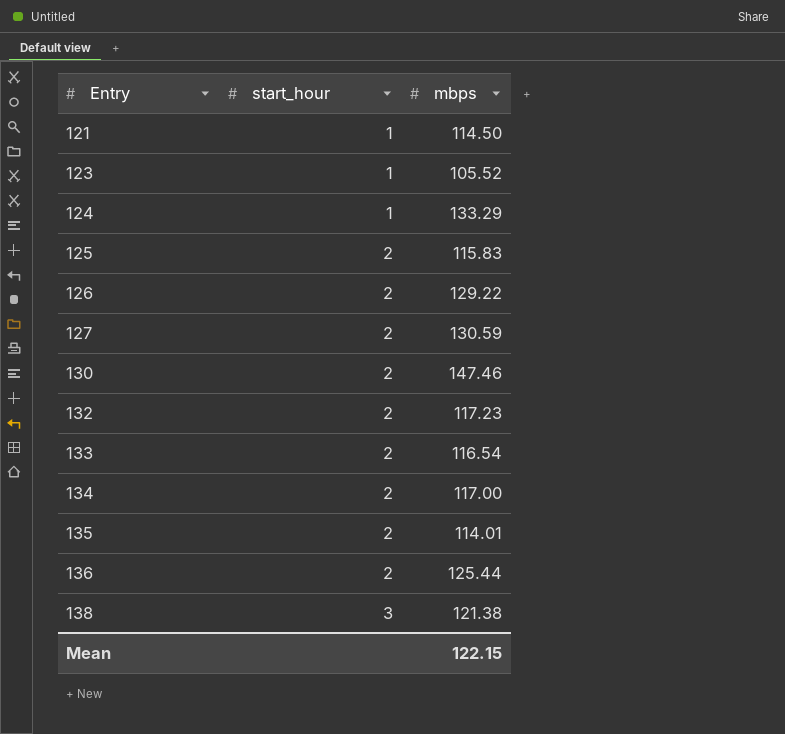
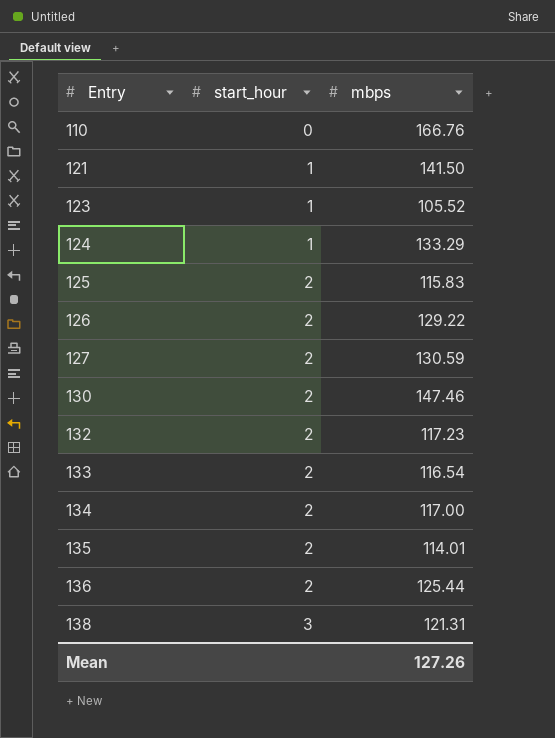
row 110: none -> 0 | 166.76
121 | mbps: 114.50 -> 141.50
138 | mbps: 121.38 -> 121.31
Mean | mbps: 122.15 -> 127.26

